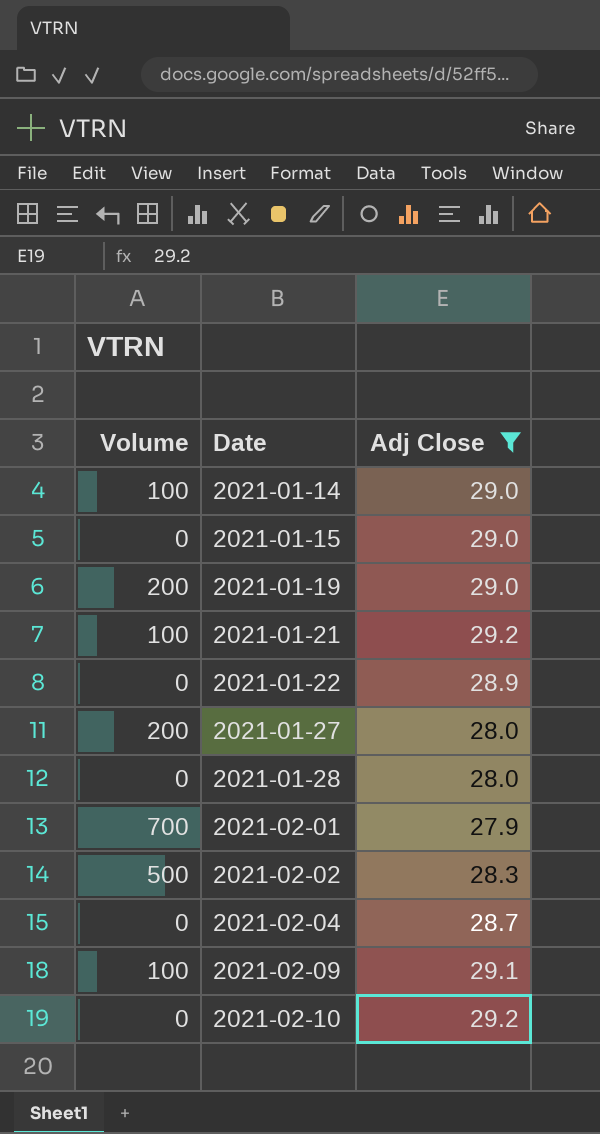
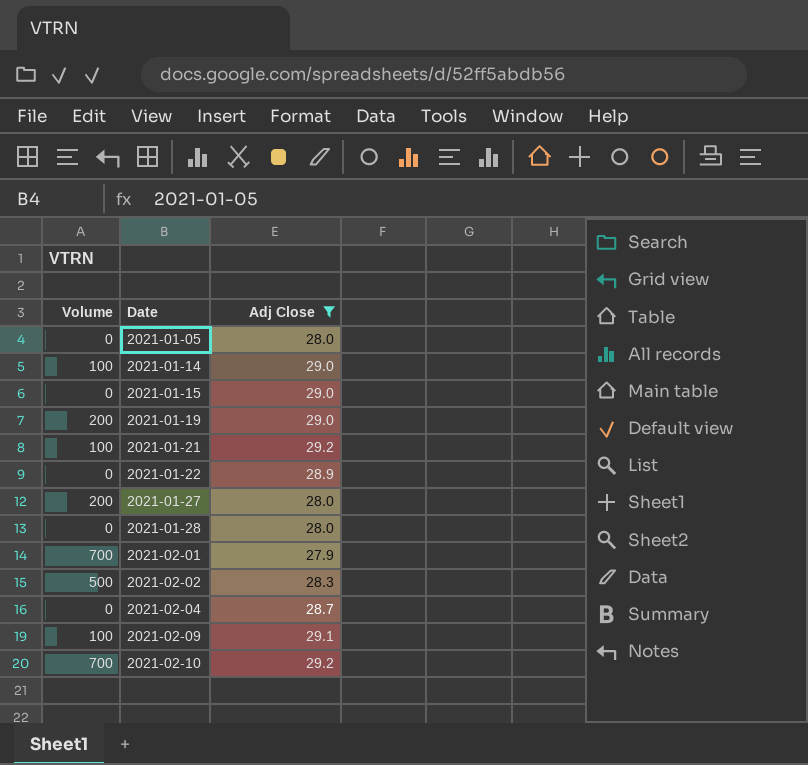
row 2021-01-05: none -> 0 | 28.0
2021-02-10 | Volume: 0 -> 700

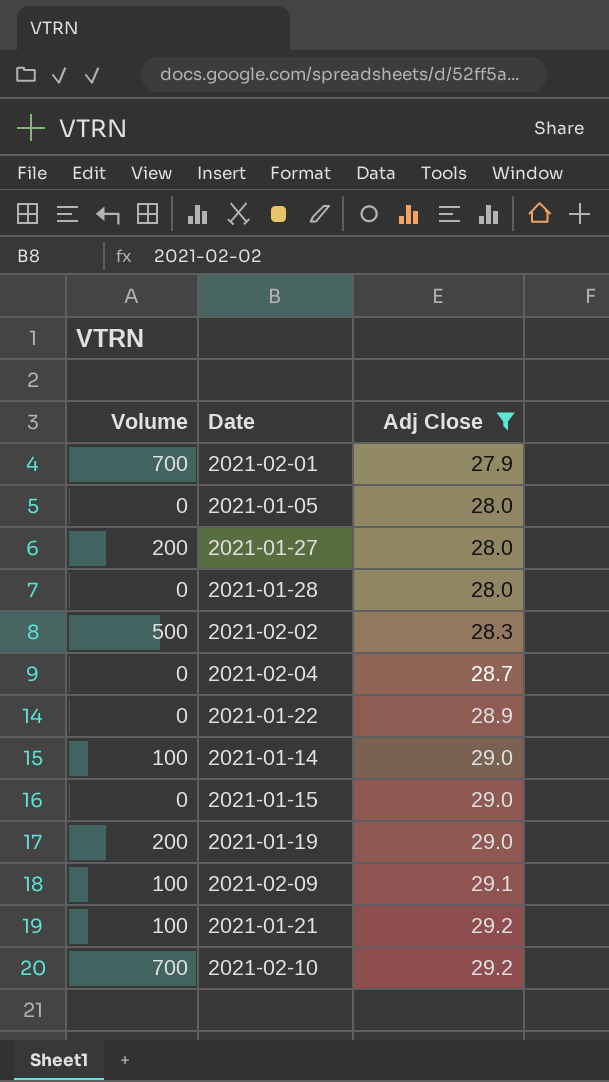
row order: Date ascending -> Adj Close ascending

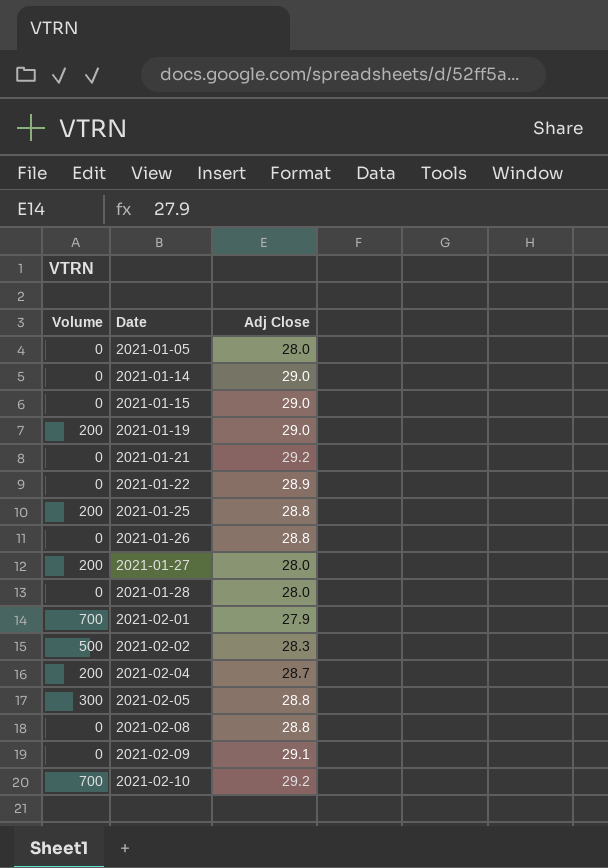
filter: Adj Close != 28.8 -> none
row order: Adj Close ascending -> Date ascending
2021-01-14 | Volume: 100 -> 0
2021-01-21 | Volume: 100 -> 0
2021-02-04 | Volume: 0 -> 200
2021-02-09 | Volume: 100 -> 0

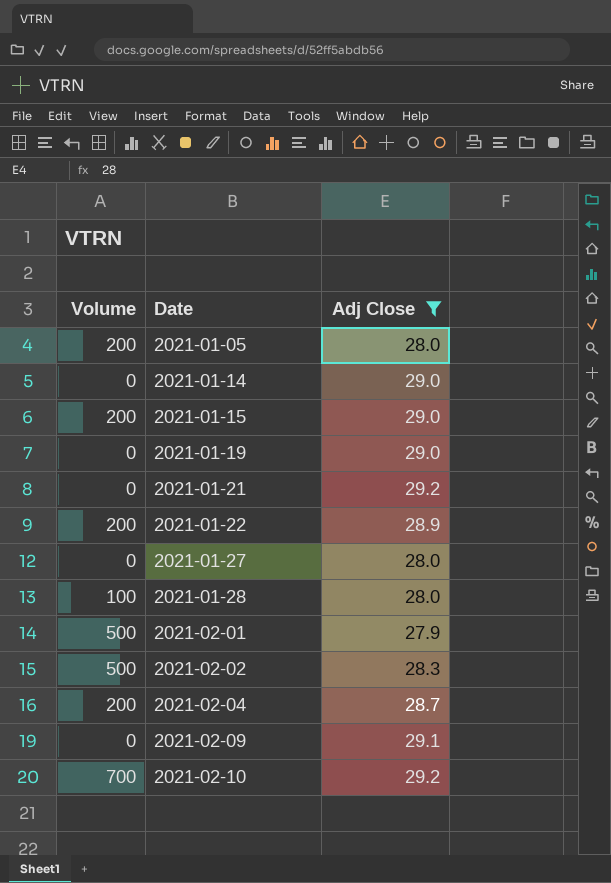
filter: none -> Adj Close != 28.8
2021-01-05 | Volume: 0 -> 200
2021-01-15 | Volume: 0 -> 200
2021-01-19 | Volume: 200 -> 0
2021-01-22 | Volume: 0 -> 200
2021-01-27 | Volume: 200 -> 0
2021-01-28 | Volume: 0 -> 100
2021-02-01 | Volume: 700 -> 500

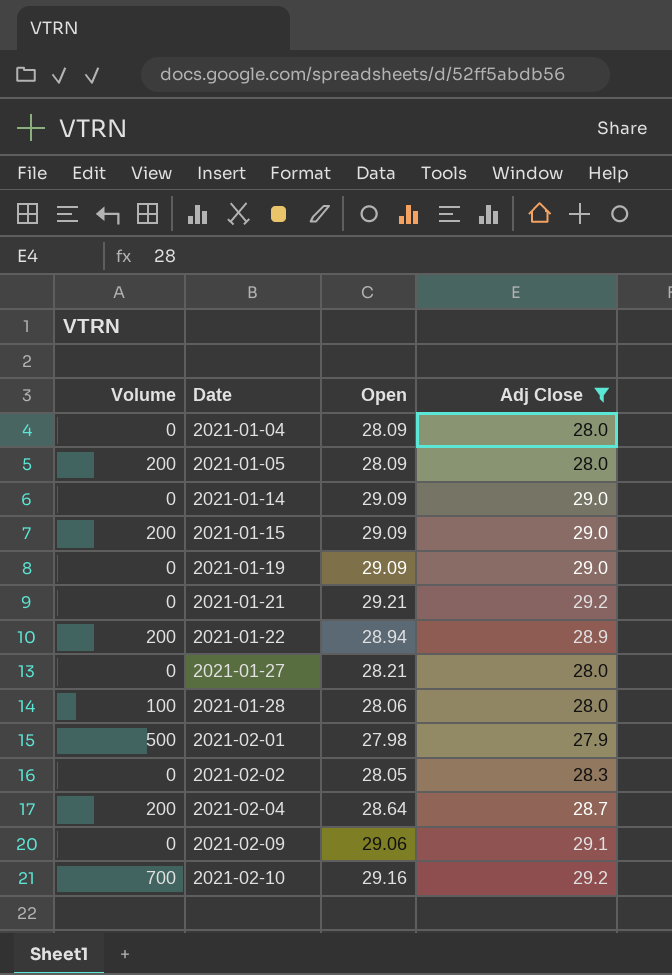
column Open | position: none -> 3
row 2021-01-04: none -> 0 | 28.09 | 28.0
2021-02-02 | Volume: 500 -> 0

